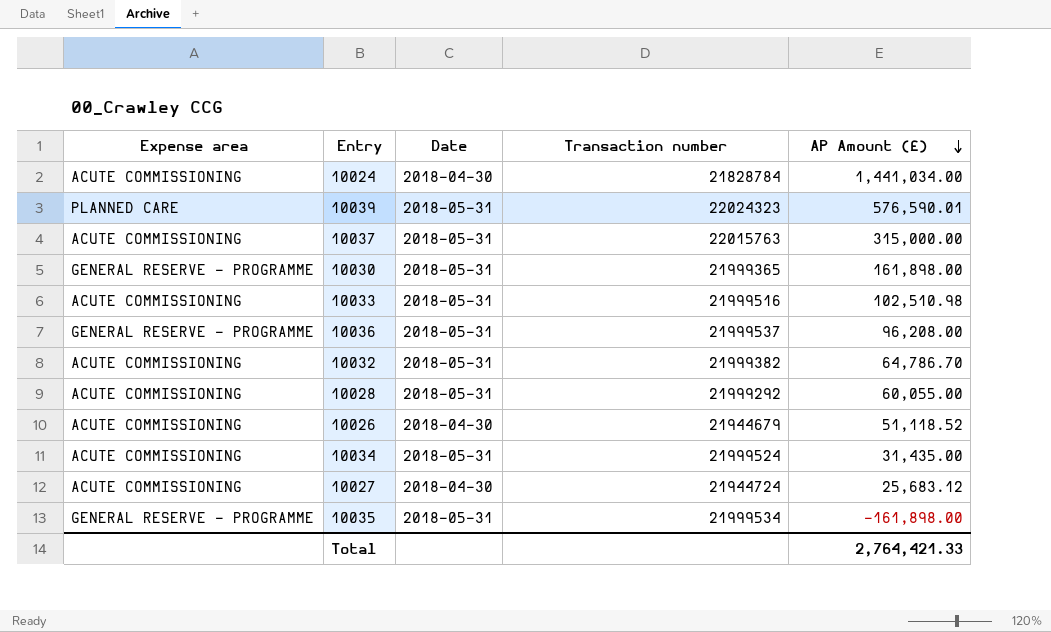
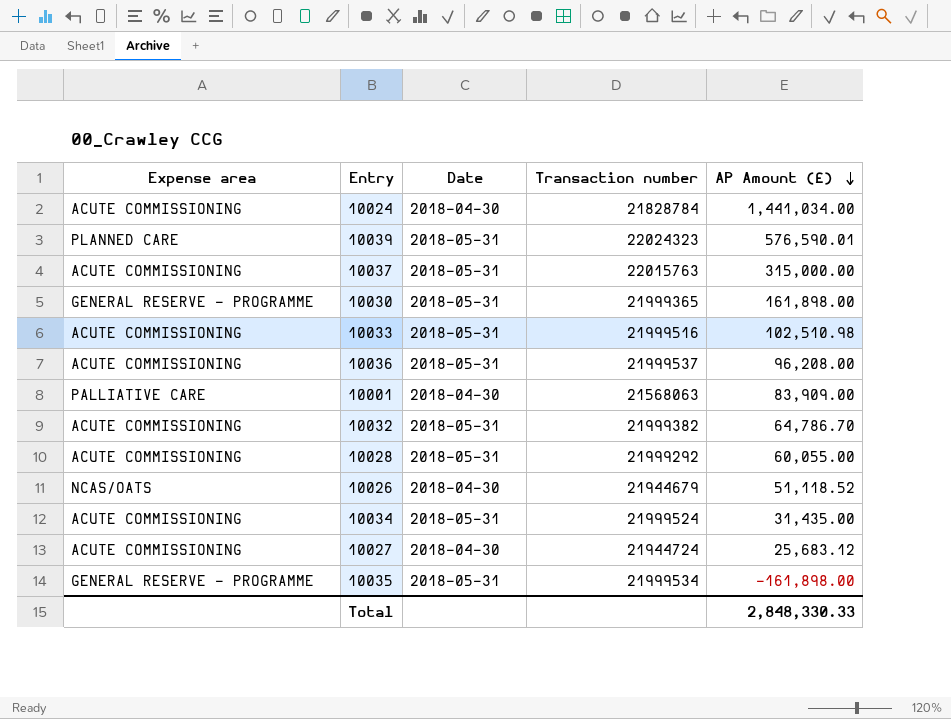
10036 | Expense area: GENERAL RESERVE - PROGRAMME -> ACUTE COMMISSIONING
row 10001: none -> PALLIATIVE CARE | 2018-04-30 | 21568063 | 83,909.00
10026 | Expense area: ACUTE COMMISSIONING -> NCAS/OATS
Total | AP Amount (£): 2,764,421.33 -> 2,848,330.33

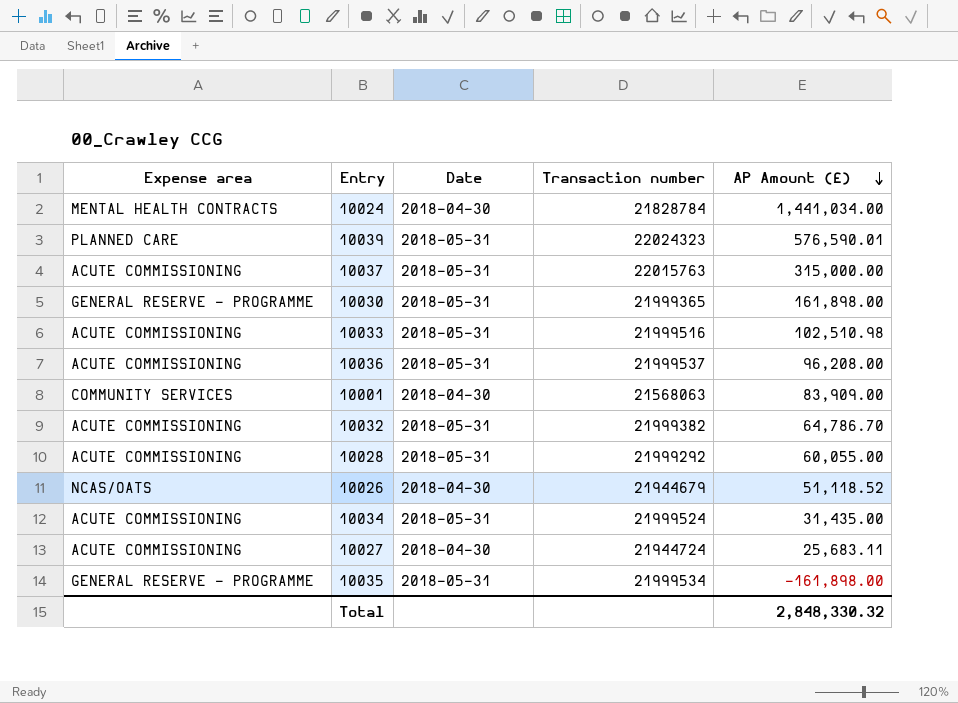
10024 | Expense area: ACUTE COMMISSIONING -> MENTAL HEALTH CONTRACTS
10001 | Expense area: PALLIATIVE CARE -> COMMUNITY SERVICES
10027 | AP Amount (£): 25,683.12 -> 25,683.11
Total | AP Amount (£): 2,848,330.33 -> 2,848,330.32

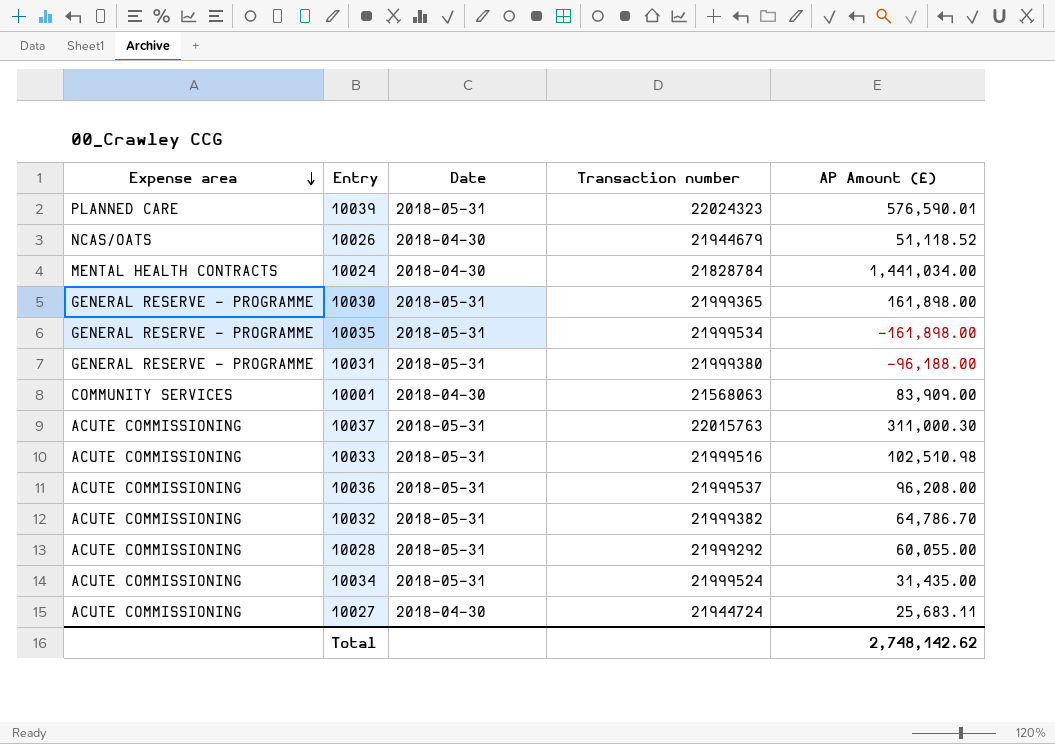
row order: AP Amount (£) descending -> Expense area descending
row 10031: none -> GENERAL RESERVE - PROGRAMME | 2018-05-31 | 21999380 | -96,188.00
10037 | AP Amount (£): 315,000.00 -> 311,000.30
Total | AP Amount (£): 2,848,330.32 -> 2,748,142.62

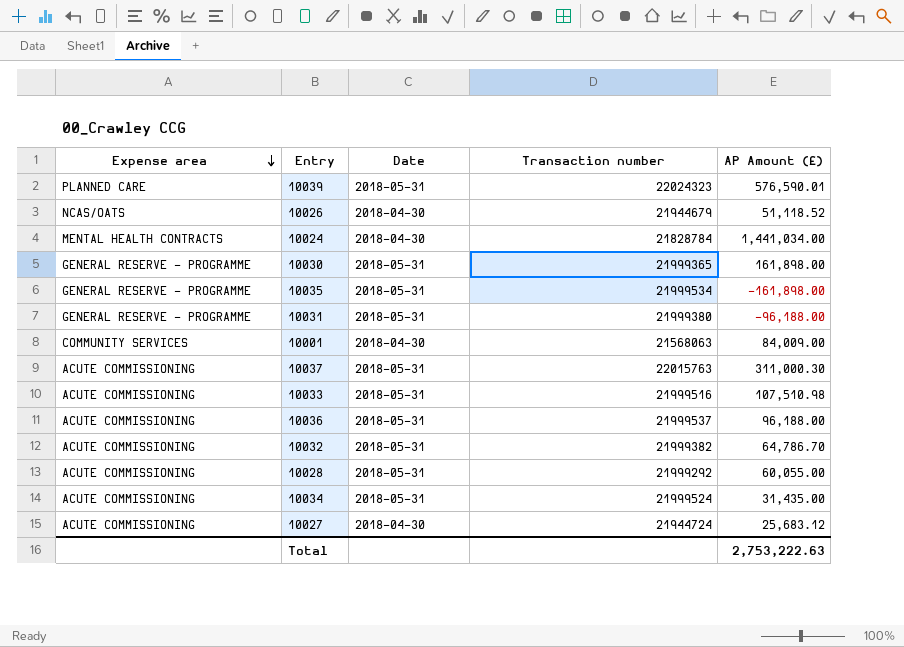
10001 | AP Amount (£): 83,909.00 -> 84,009.00
10033 | AP Amount (£): 102,510.98 -> 107,510.98
10036 | AP Amount (£): 96,208.00 -> 96,188.00
10027 | AP Amount (£): 25,683.11 -> 25,683.12
Total | AP Amount (£): 2,748,142.62 -> 2,753,222.63

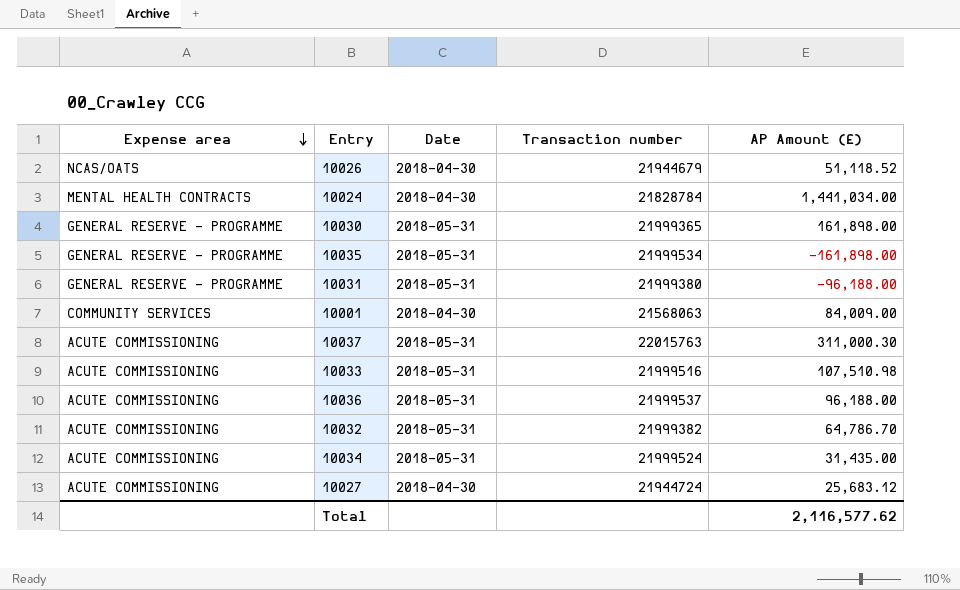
row 10039: PLANNED CARE | 2018-05-31 | 22024323 | 576,590.01 -> none
row 10028: ACUTE COMMISSIONING | 2018-05-31 | 21999292 | 60,055.00 -> none
Total | AP Amount (£): 2,753,222.63 -> 2,116,577.62

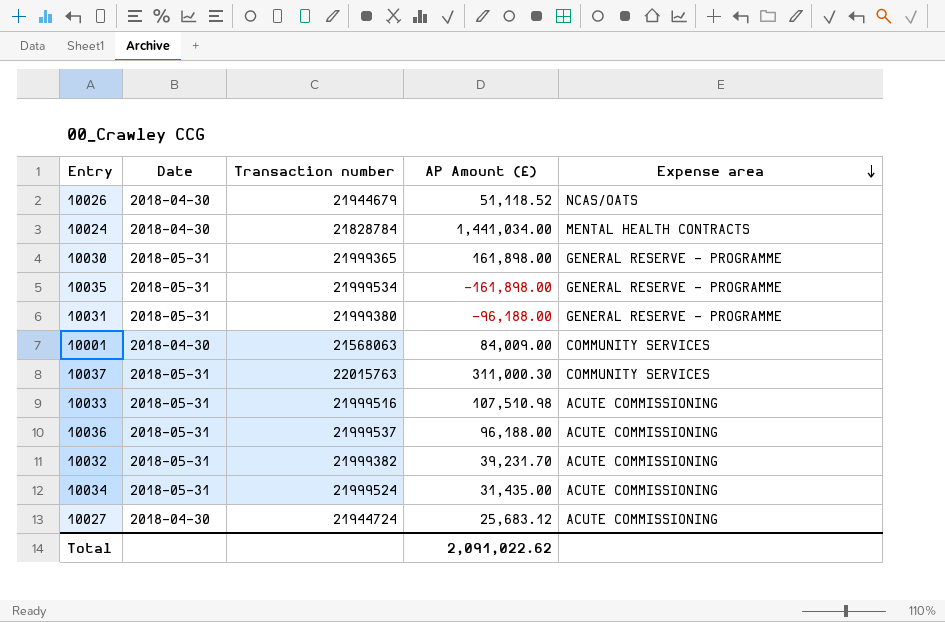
column Expense area | position: 1 -> 5
10037 | Expense area: ACUTE COMMISSIONING -> COMMUNITY SERVICES
10032 | AP Amount (£): 64,786.70 -> 39,231.70
Total | AP Amount (£): 2,116,577.62 -> 2,091,022.62

